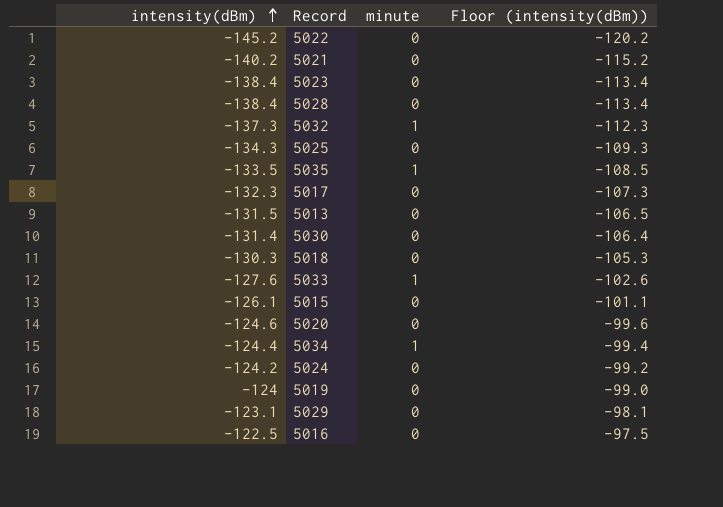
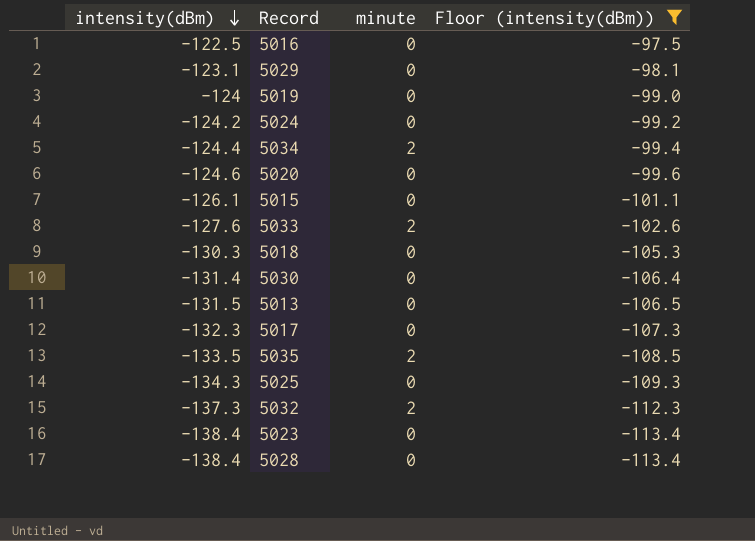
filter: none -> Floor (intensity(dBm)) >= -113.4
row order: intensity(dBm) ascending -> intensity(dBm) descending
5034 | minute: 1 -> 2
5033 | minute: 1 -> 2
5035 | minute: 1 -> 2
5032 | minute: 1 -> 2

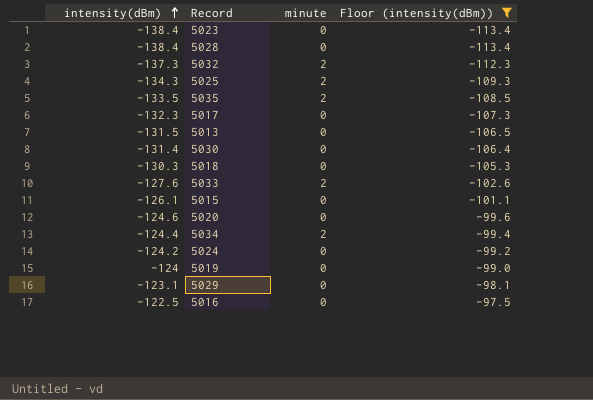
row order: intensity(dBm) descending -> intensity(dBm) ascending
5025 | minute: 0 -> 2

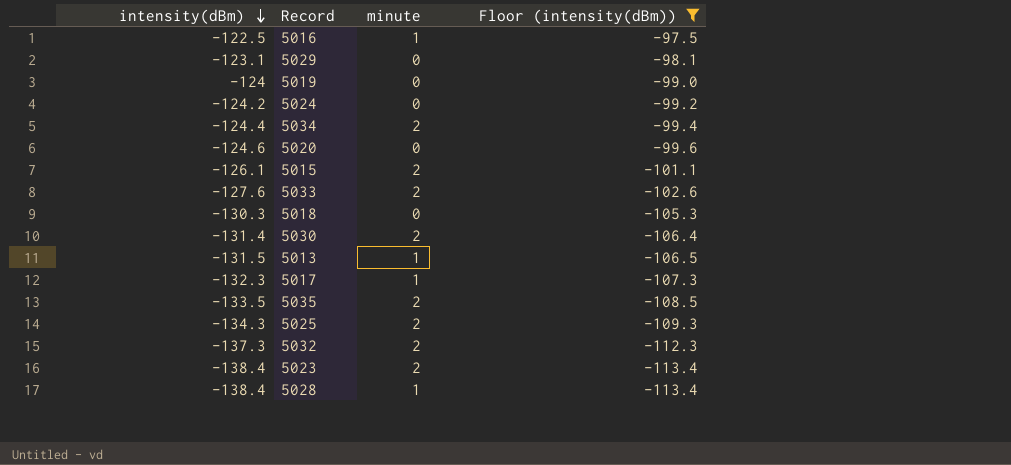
row order: intensity(dBm) ascending -> intensity(dBm) descending
5016 | minute: 0 -> 1
5015 | minute: 0 -> 2
5030 | minute: 0 -> 2
5013 | minute: 0 -> 1
5017 | minute: 0 -> 1
5023 | minute: 0 -> 2
5028 | minute: 0 -> 1

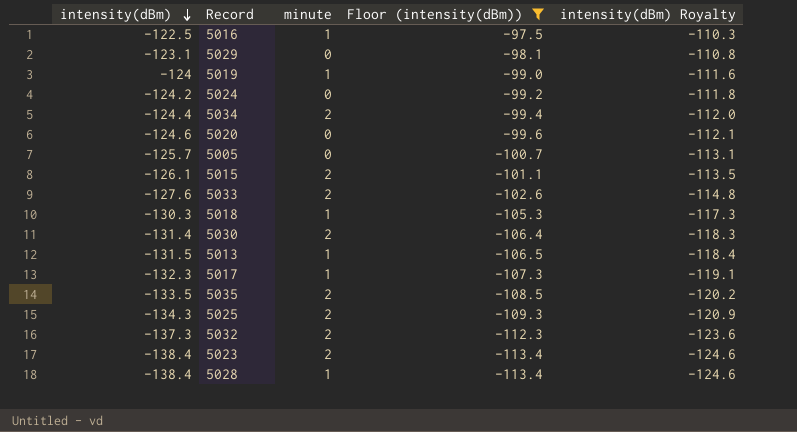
column intensity(dBm) Royalty | formula: none -> [intensity(dBm)] * 0.9
5019 | minute: 0 -> 1
row 5005: none -> -125.7 | 0 | -100.7 | -113.1
5018 | minute: 0 -> 1

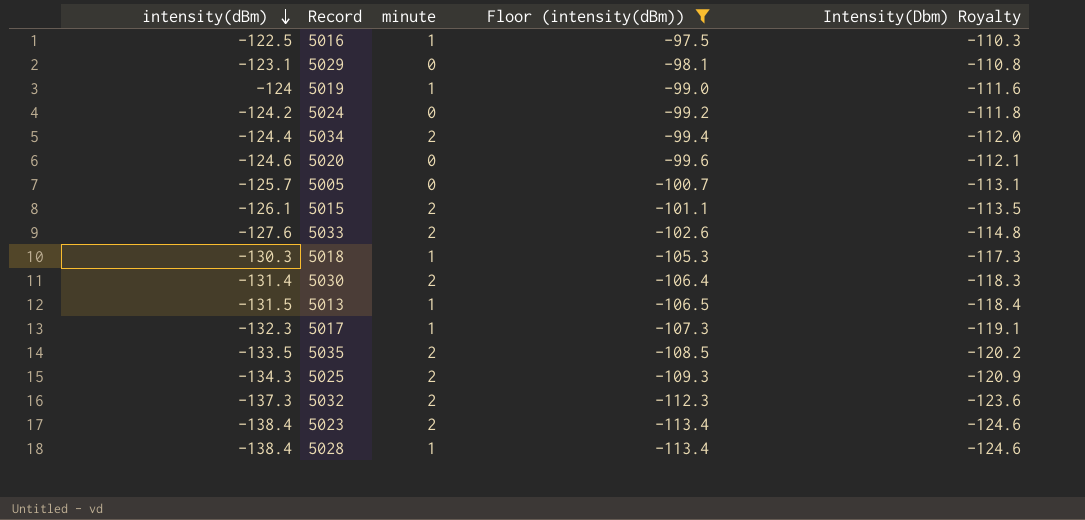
column name: intensity(dBm) Royalty -> Intensity(Dbm) Royalty

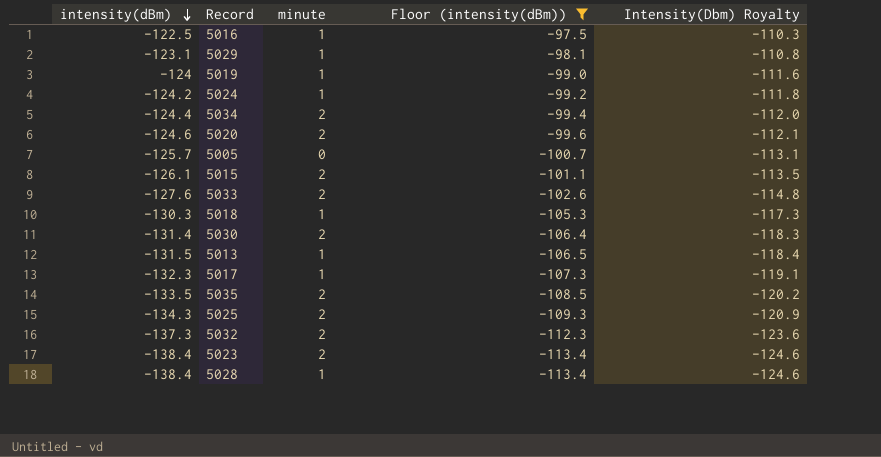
5029 | minute: 0 -> 1
5024 | minute: 0 -> 1
5020 | minute: 0 -> 2

